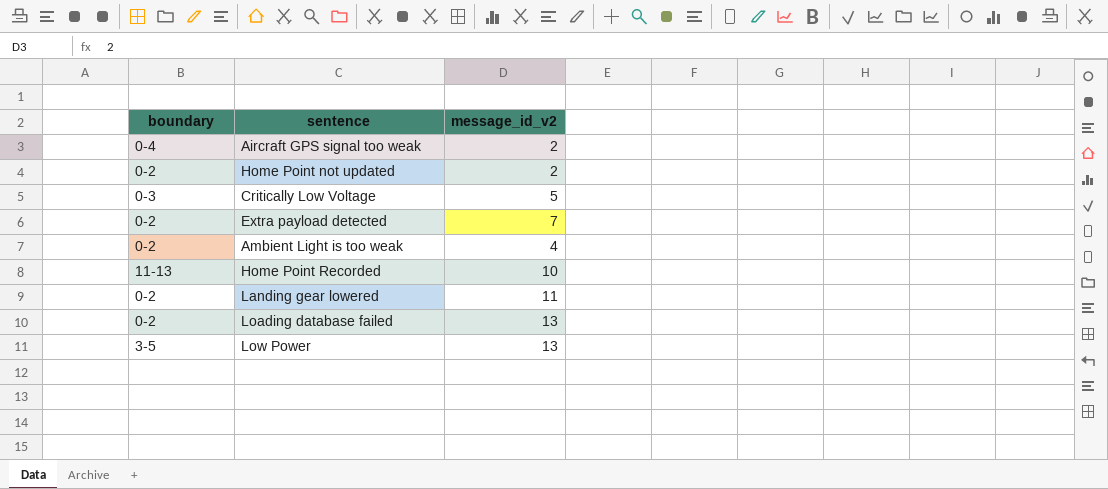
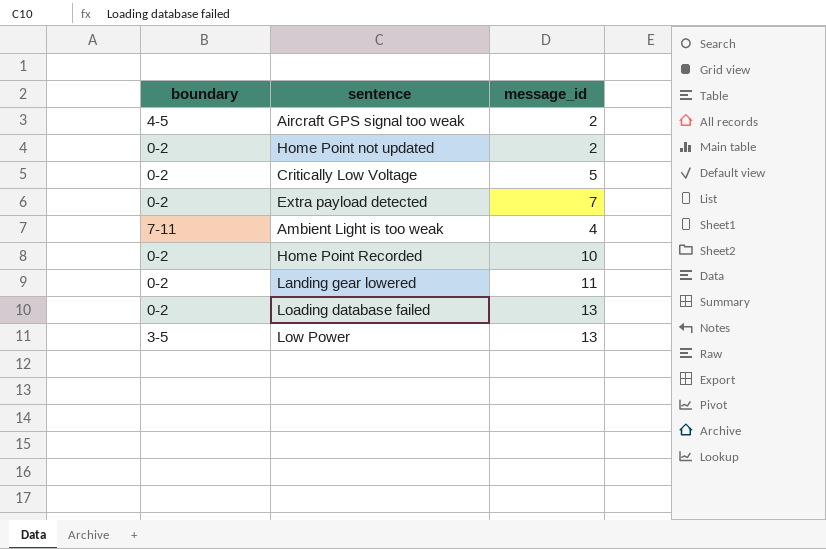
column name: message_id_v2 -> message_id
Aircraft GPS signal too weak | boundary: 0-4 -> 4-5
Critically Low Voltage | boundary: 0-3 -> 0-2
Ambient Light is too weak | boundary: 0-2 -> 7-11
Home Point Recorded | boundary: 11-13 -> 0-2

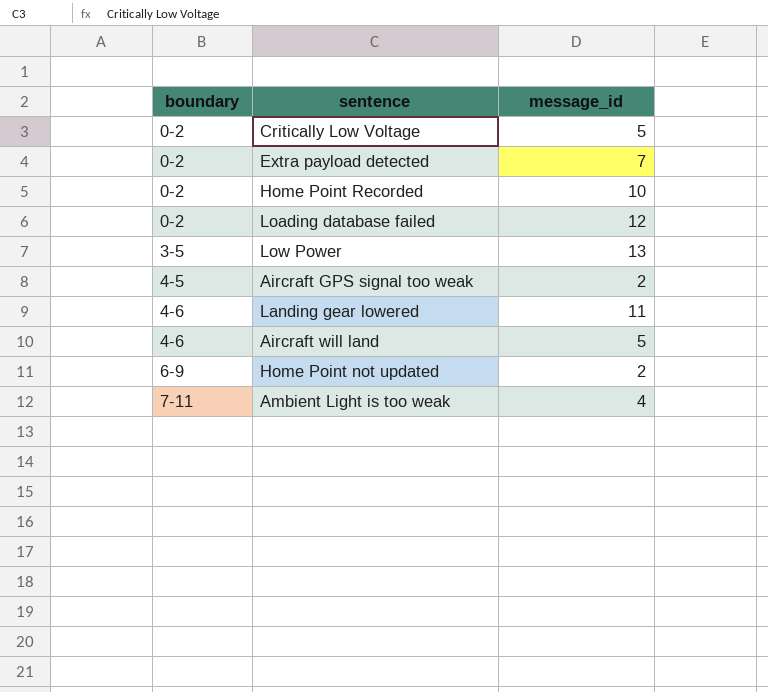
row order: none -> boundary ascending
Loading database failed | message_id: 13 -> 12
Landing gear lowered | boundary: 0-2 -> 4-6
row Aircraft will land: none -> 4-6 | 5
Home Point not updated | boundary: 0-2 -> 6-9

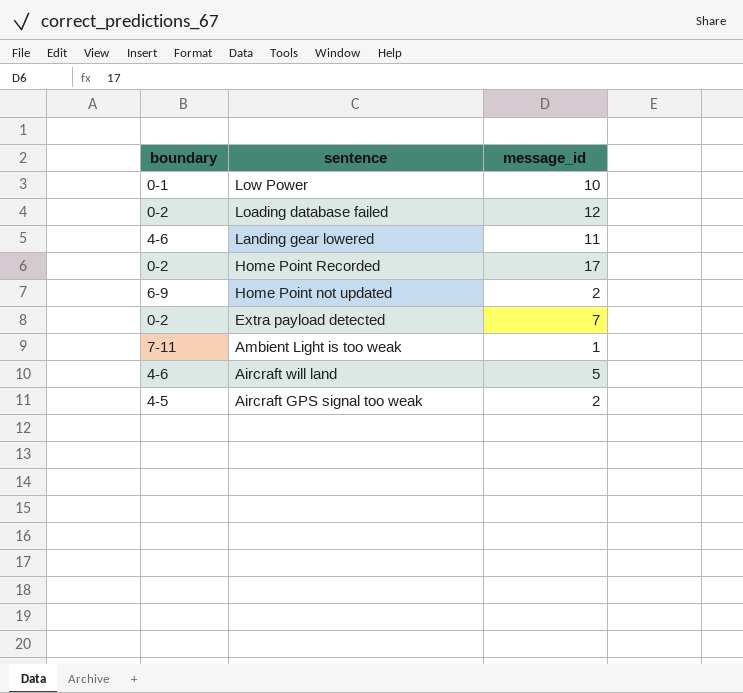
row order: boundary ascending -> sentence descending
row Critically Low Voltage: 0-2 | 5 -> none
Low Power | boundary: 3-5 -> 0-1
Low Power | message_id: 13 -> 10
Home Point Recorded | message_id: 10 -> 17
Ambient Light is too weak | message_id: 4 -> 1

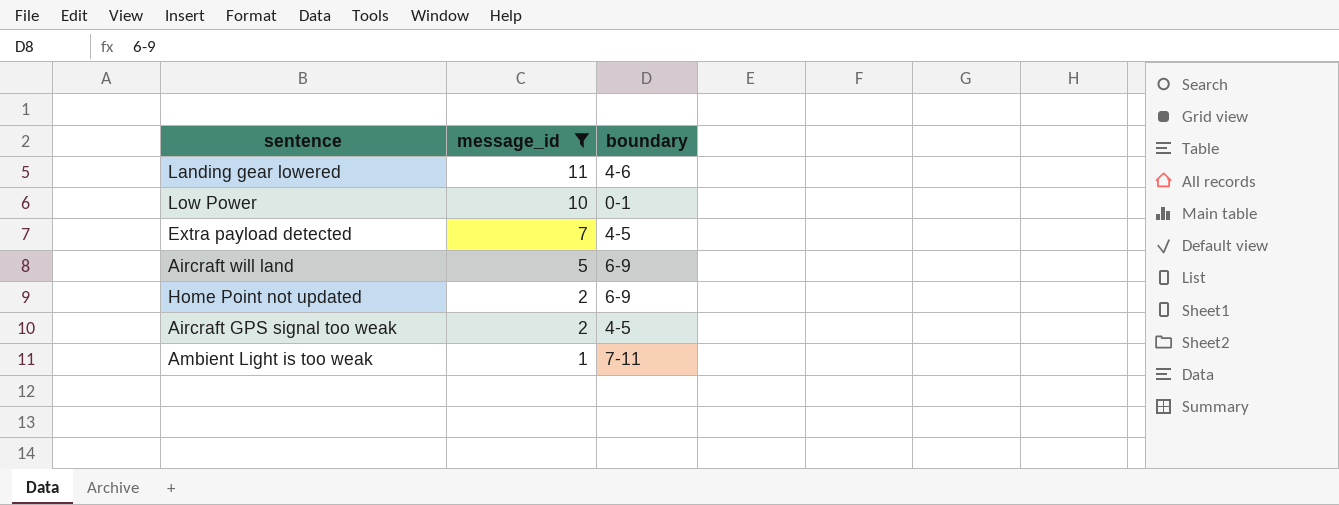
filter: none -> message_id <= 11
row order: sentence descending -> message_id descending
column boundary | position: 1 -> 3
Extra payload detected | boundary: 0-2 -> 4-5
Aircraft will land | boundary: 4-6 -> 6-9

